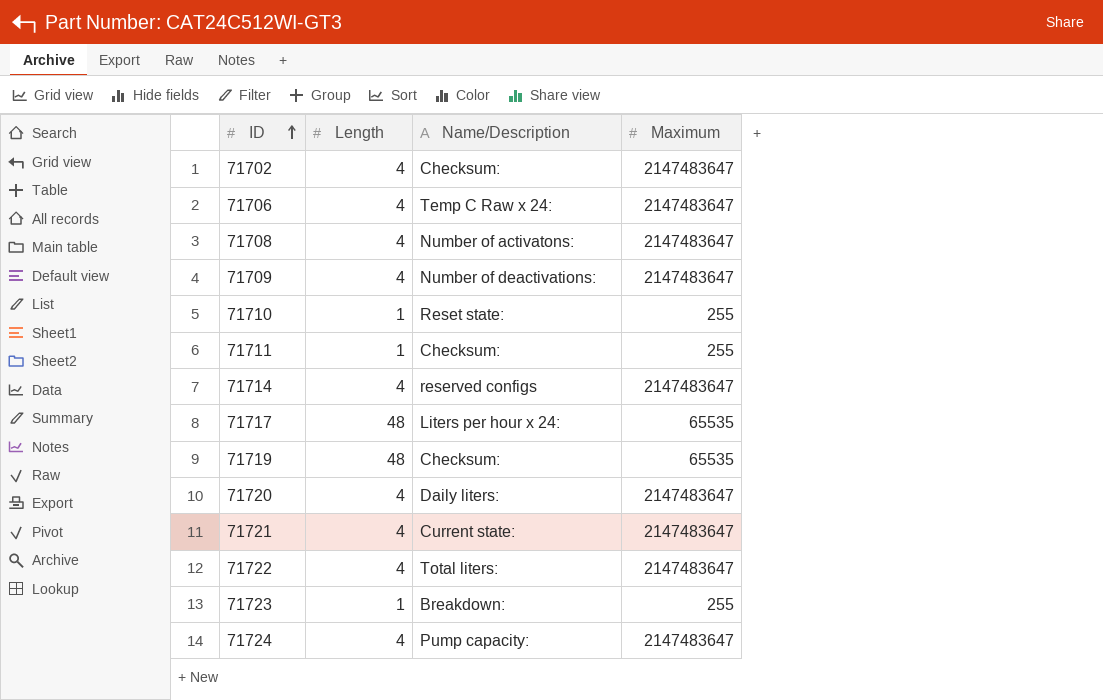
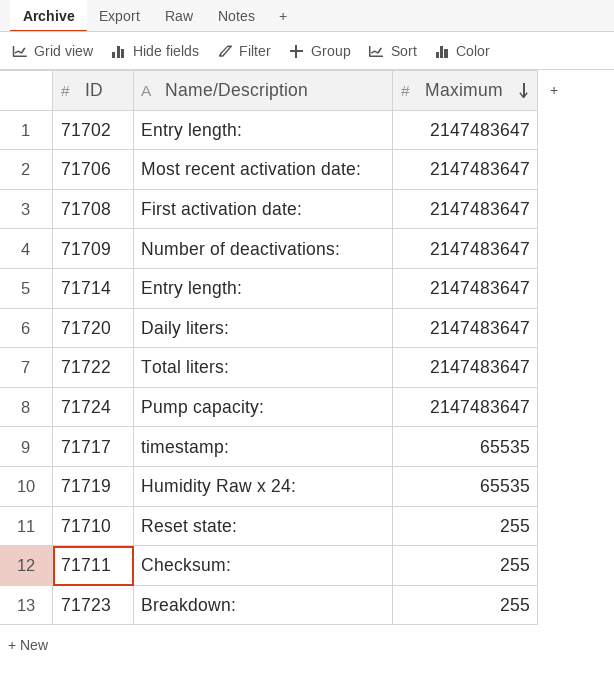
row order: ID ascending -> Maximum descending
column Length | position: 2 -> none
row 71721: 4 | Current state: | 2147483647 -> none
71702 | Name/Description: Checksum: -> Entry length:
71706 | Name/Description: Temp C Raw x 24: -> Most recent activation date:
71708 | Name/Description: Number of activatons: -> First activation date:
71714 | Name/Description: reserved configs -> Entry length:
71717 | Name/Description: Liters per hour x 24: -> timestamp:
71719 | Name/Description: Checksum: -> Humidity Raw x 24:

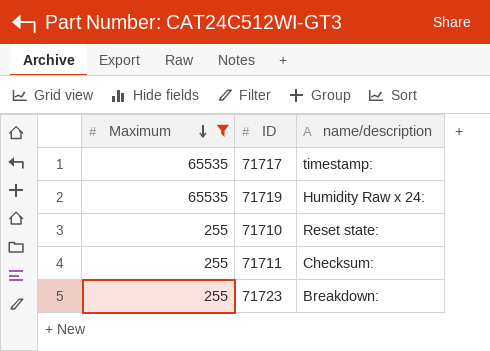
filter: none -> Maximum != 2147483647
column Maximum | position: 3 -> 1
column name: Name/Description -> name/description

